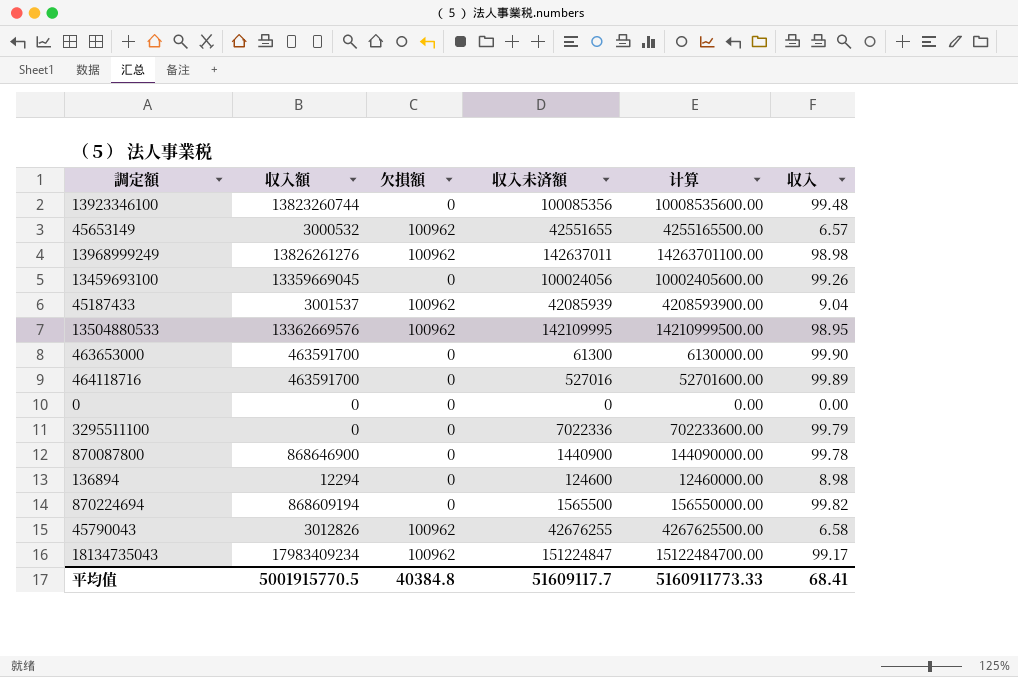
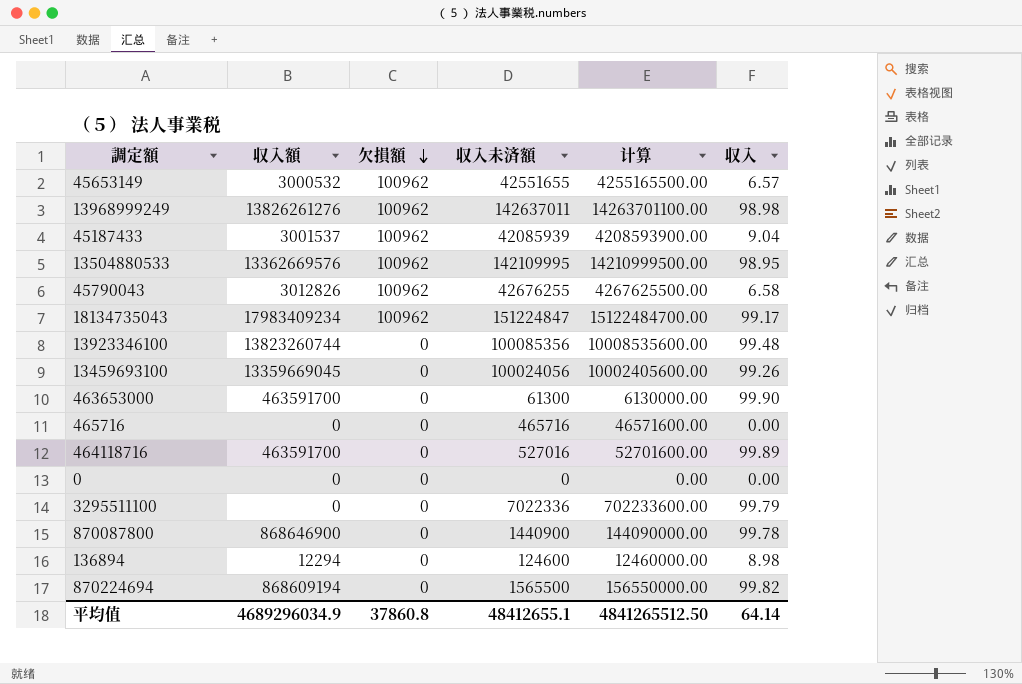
row order: none -> 欠損額 descending
row 465716: none -> 0 | 0 | 465716 | 46571600.00 | 0.00
平均值 | 収入額: 5001915770.5 -> 4689296034.9
平均值 | 欠損額: 40384.8 -> 37860.8
平均值 | 収入未済額: 51609117.7 -> 48412655.1
平均值 | 计算: 5160911773.33 -> 4841265512.50
平均值 | 収入: 68.41 -> 64.14

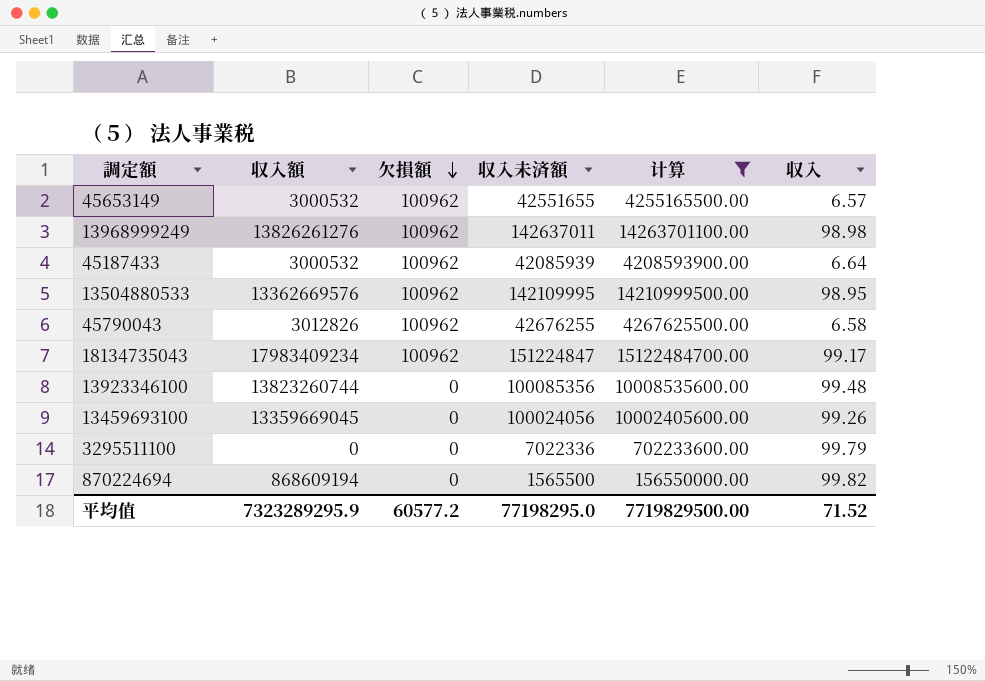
filter: none -> 计算 >= 156550000.00
45187433 | 収入額: 3001537 -> 3000532
45187433 | 収入: 9.04 -> 6.64
平均值 | 収入額: 4689296034.9 -> 7323289295.9
平均值 | 欠損額: 37860.8 -> 60577.2
平均值 | 収入未済額: 48412655.1 -> 77198295.0
平均值 | 计算: 4841265512.50 -> 7719829500.00
平均值 | 収入: 64.14 -> 71.52

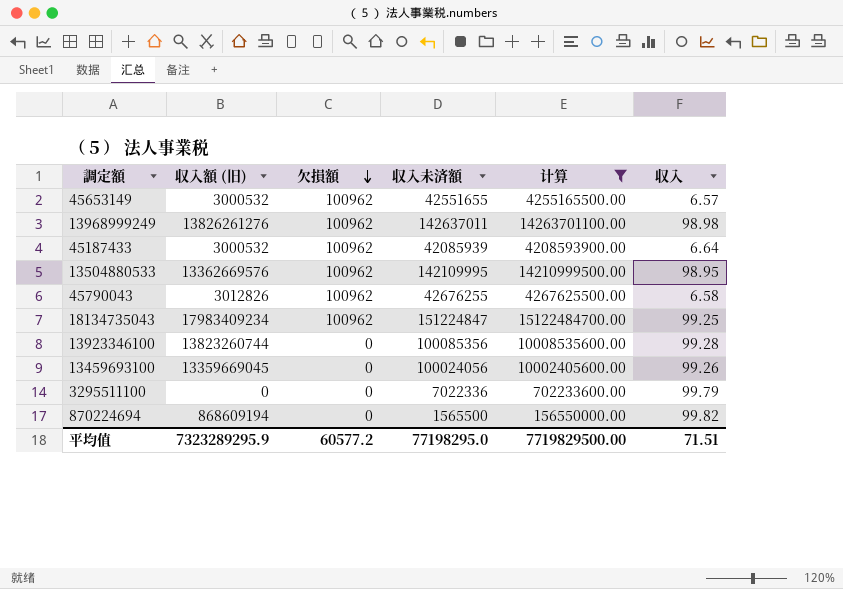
column name: 収入額 -> 収入額 (旧)
18134735043 | 収入: 99.17 -> 99.25
13923346100 | 収入: 99.48 -> 99.28
平均值 | 収入: 71.52 -> 71.51

